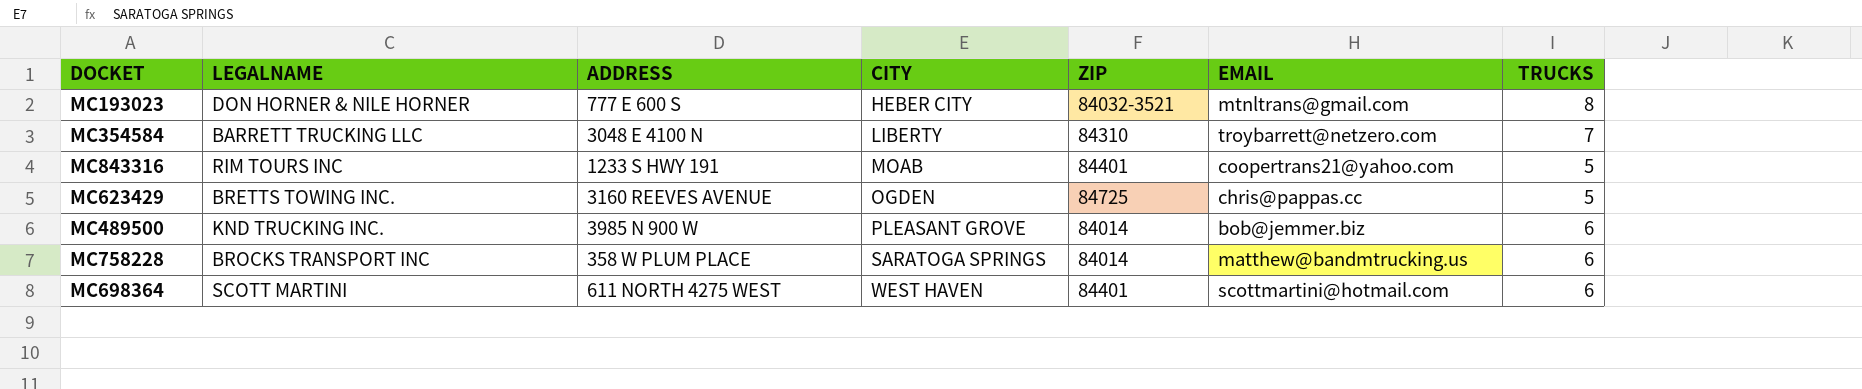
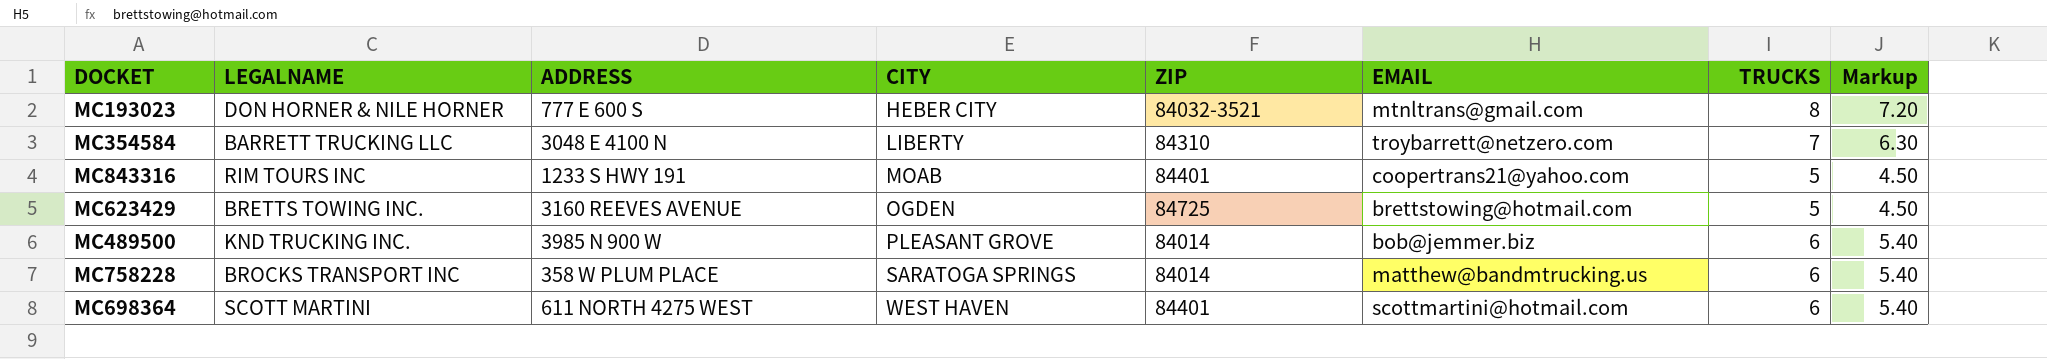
column Markup | formula: none -> [TRUCKS] * 0.9
MC623429 | EMAIL: chris@pappas.cc -> brettstowing@hotmail.com

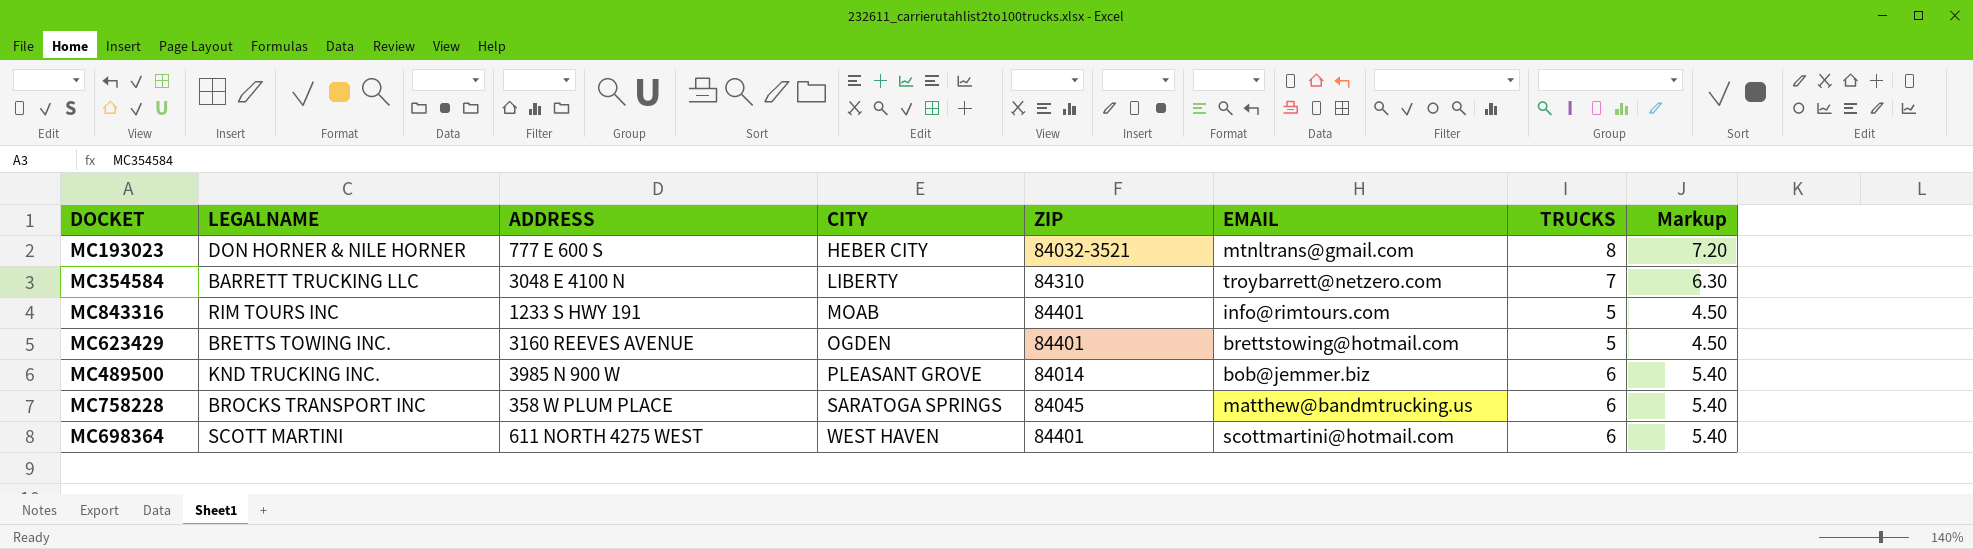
MC843316 | EMAIL: coopertrans21@yahoo.com -> info@rimtours.com
MC623429 | ZIP: 84725 -> 84401
MC758228 | ZIP: 84014 -> 84045

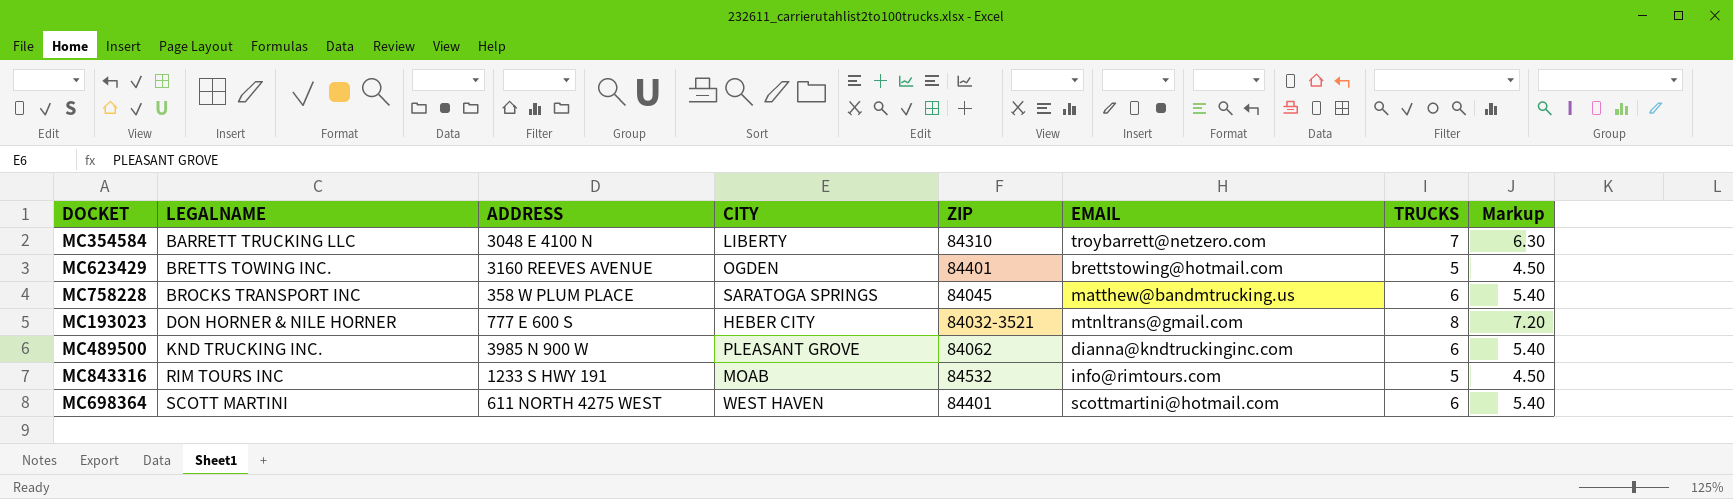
row order: CITY ascending -> LEGALNAME ascending
MC489500 | ZIP: 84014 -> 84062
MC489500 | EMAIL: bob@jemmer.biz -> dianna@kndtruckinginc.com
MC843316 | ZIP: 84401 -> 84532

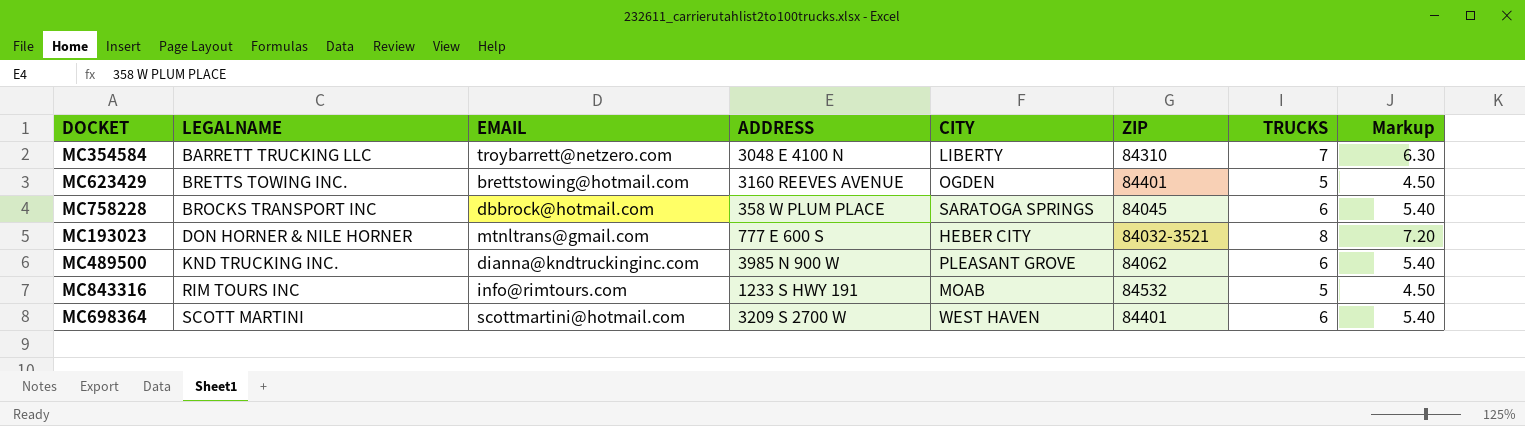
column EMAIL | position: 6 -> 3
MC758228 | EMAIL: matthew@bandmtrucking.us -> dbbrock@hotmail.com
MC698364 | ADDRESS: 611 NORTH 4275 WEST -> 3209 S 2700 W

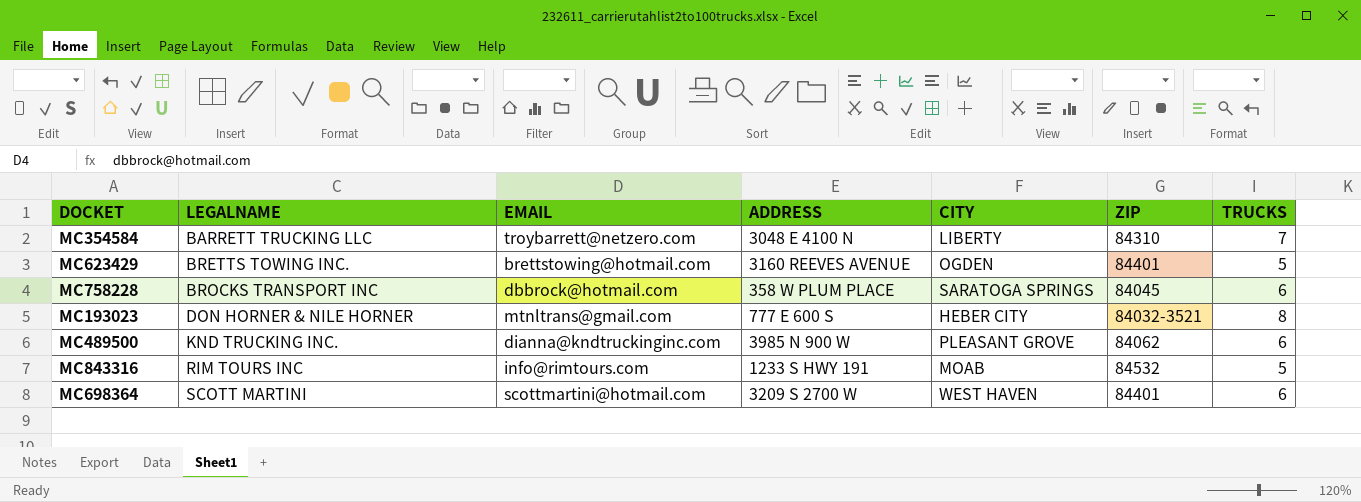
column Markup | formula: [TRUCKS] * 0.9 -> none

